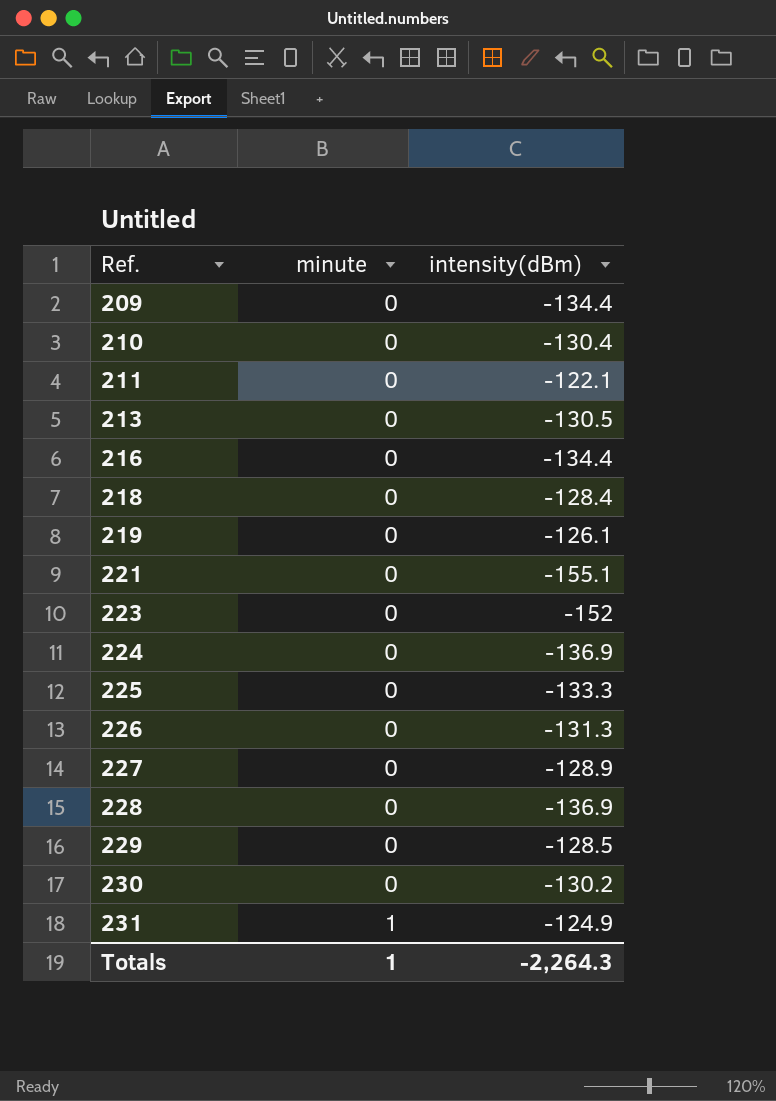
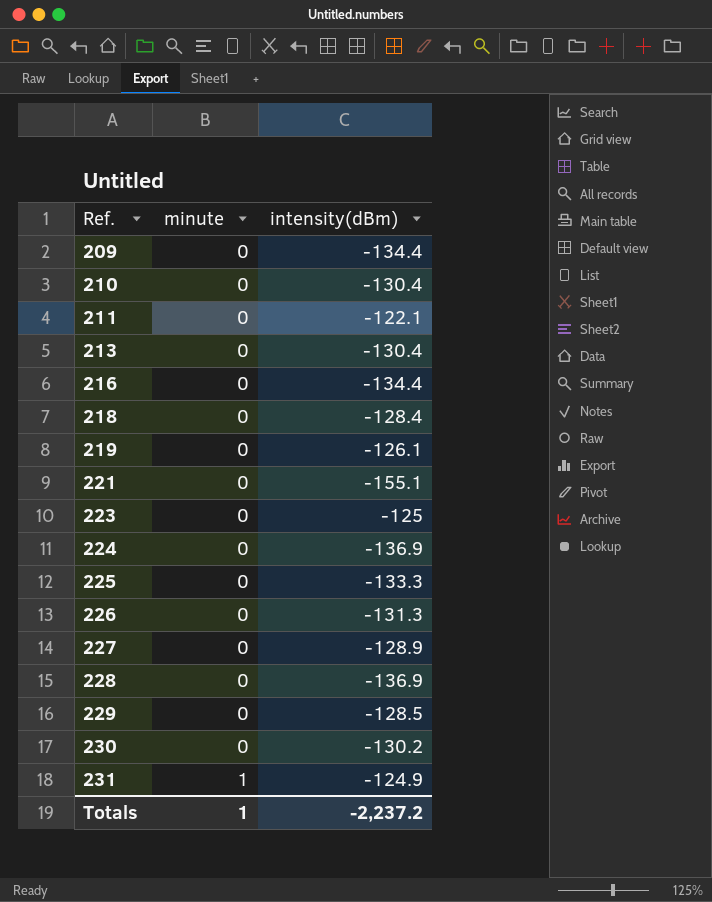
213 | intensity(dBm): -130.5 -> -130.4
223 | intensity(dBm): -152 -> -125
Totals | intensity(dBm): -2,264.3 -> -2,237.2

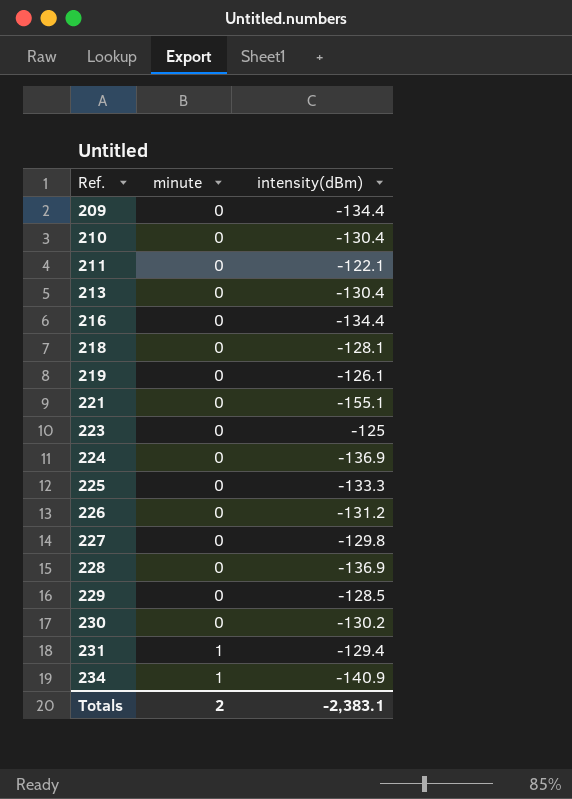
218 | intensity(dBm): -128.4 -> -128.1
226 | intensity(dBm): -131.3 -> -131.2
227 | intensity(dBm): -128.9 -> -129.8
231 | intensity(dBm): -124.9 -> -129.4
row 234: none -> 1 | -140.9
Totals | minute: 1 -> 2
Totals | intensity(dBm): -2,237.2 -> -2,383.1

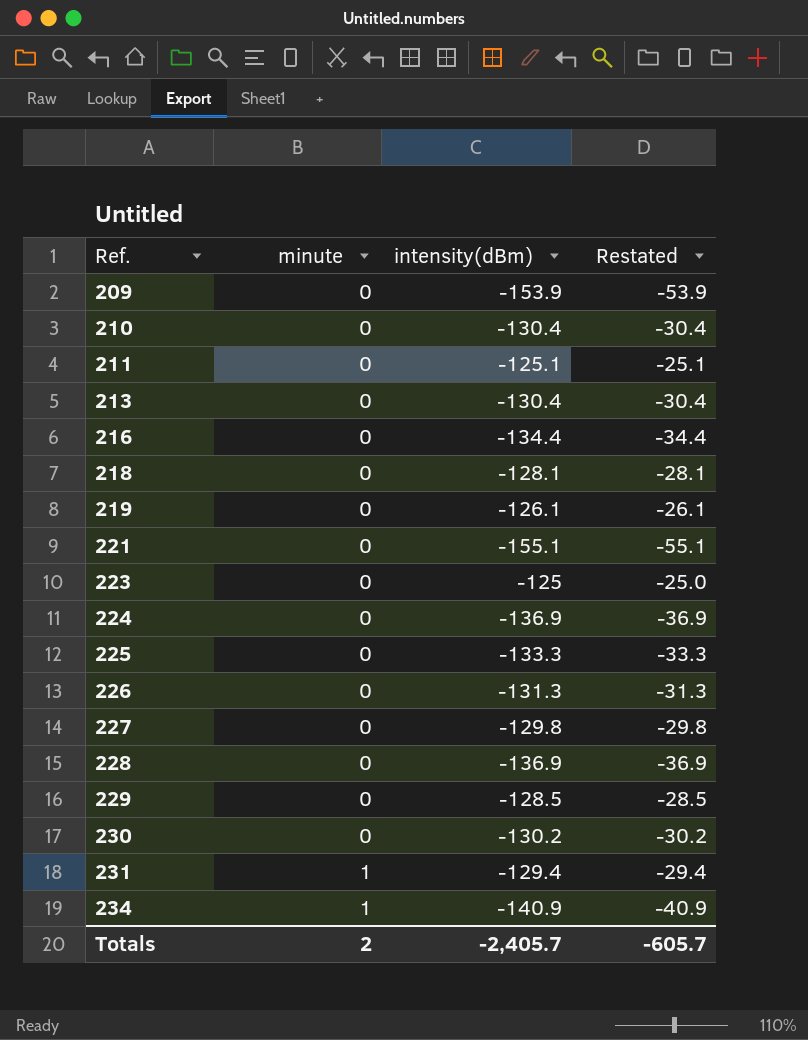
column Restated | formula: none -> [intensity(dBm)] + 100
209 | intensity(dBm): -134.4 -> -153.9
211 | intensity(dBm): -122.1 -> -125.1
226 | intensity(dBm): -131.2 -> -131.3
Totals | intensity(dBm): -2,383.1 -> -2,405.7

